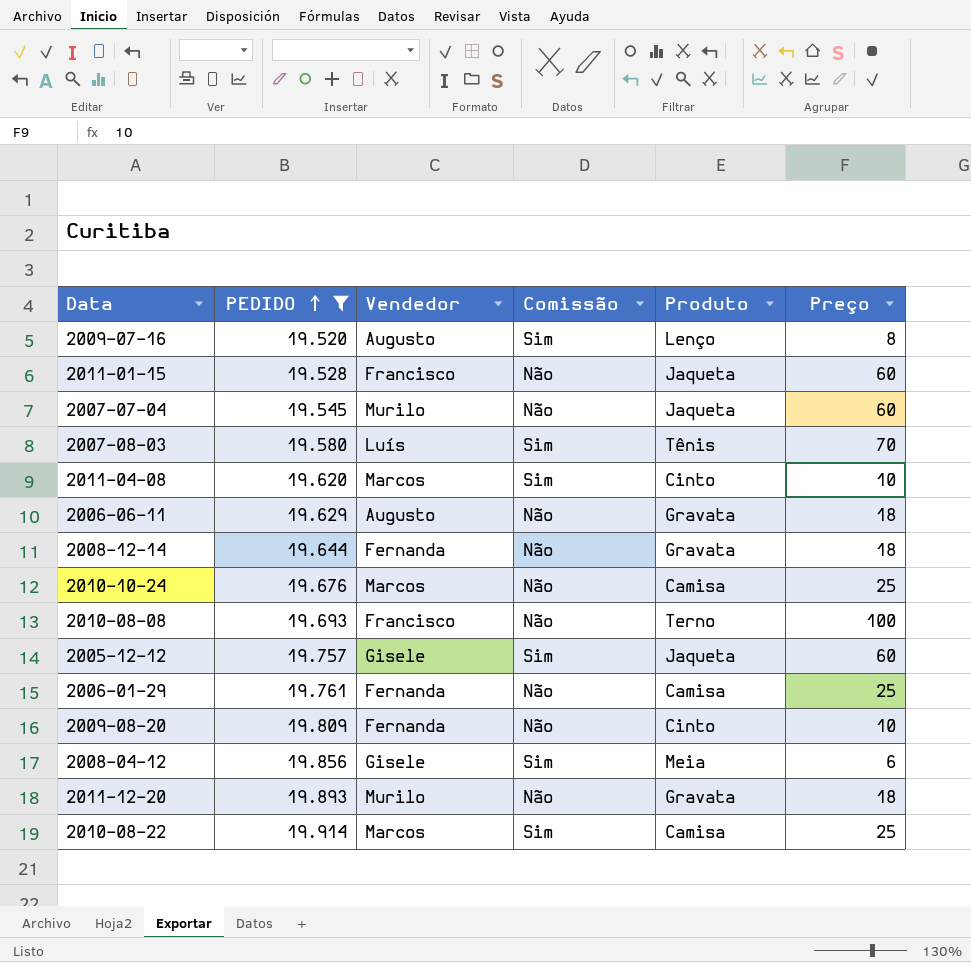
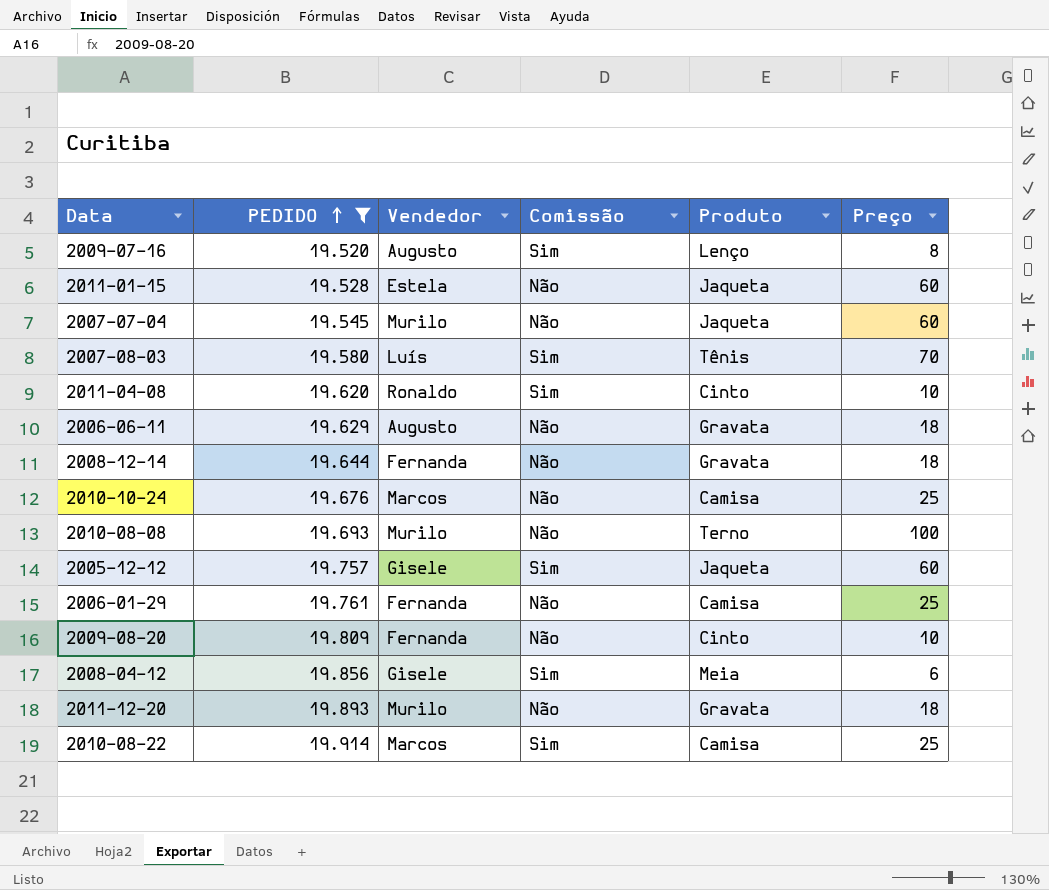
2011-01-15 | Vendedor: Francisco -> Estela
2011-04-08 | Vendedor: Marcos -> Ronaldo
2010-08-08 | Vendedor: Francisco -> Murilo

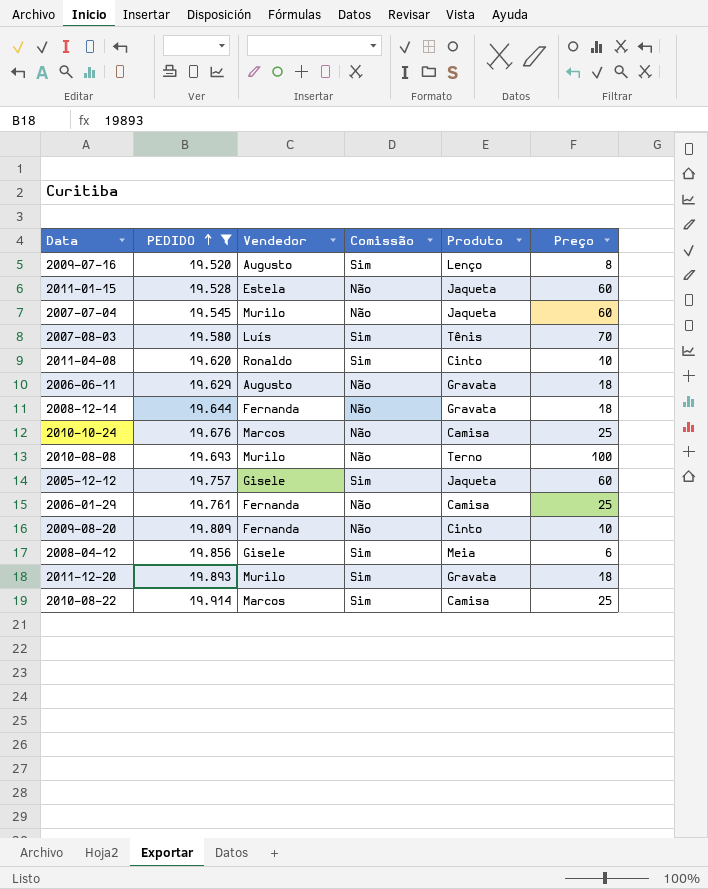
2011-12-20 | Comissão: Não -> Sim

